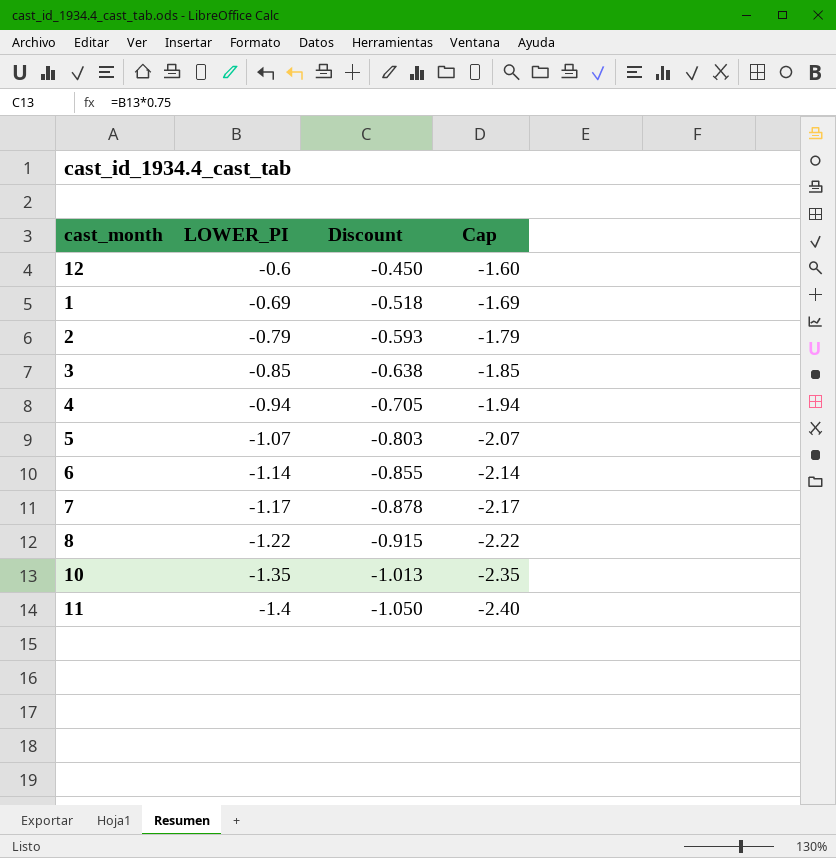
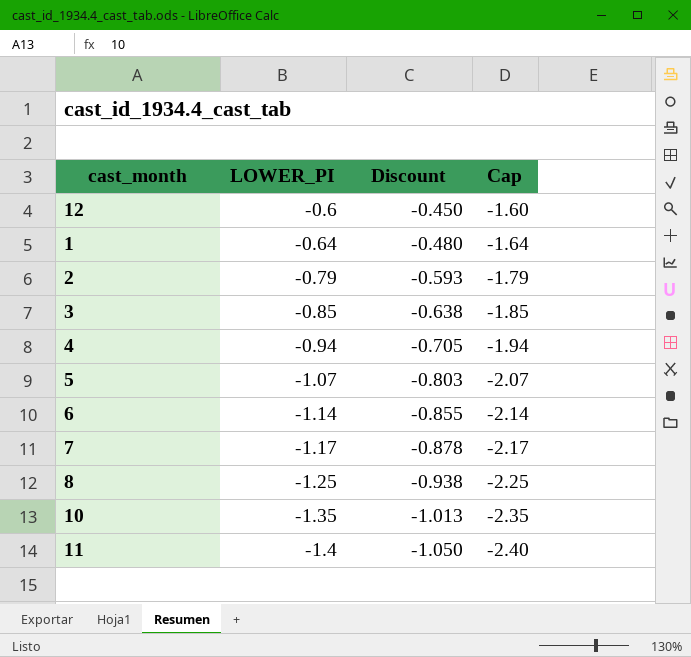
1 | LOWER_PI: -0.69 -> -0.64
1 | Discount: -0.518 -> -0.480
1 | Cap: -1.69 -> -1.64
8 | LOWER_PI: -1.22 -> -1.25
8 | Discount: -0.915 -> -0.938
8 | Cap: -2.22 -> -2.25

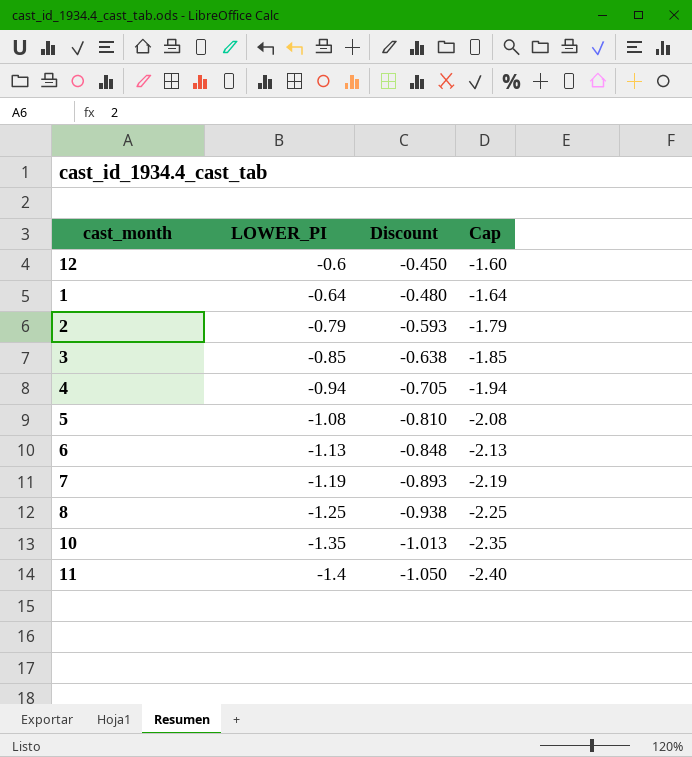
5 | LOWER_PI: -1.07 -> -1.08
5 | Discount: -0.803 -> -0.810
5 | Cap: -2.07 -> -2.08
6 | LOWER_PI: -1.14 -> -1.13
6 | Discount: -0.855 -> -0.848
6 | Cap: -2.14 -> -2.13
7 | LOWER_PI: -1.17 -> -1.19
7 | Discount: -0.878 -> -0.893
7 | Cap: -2.17 -> -2.19

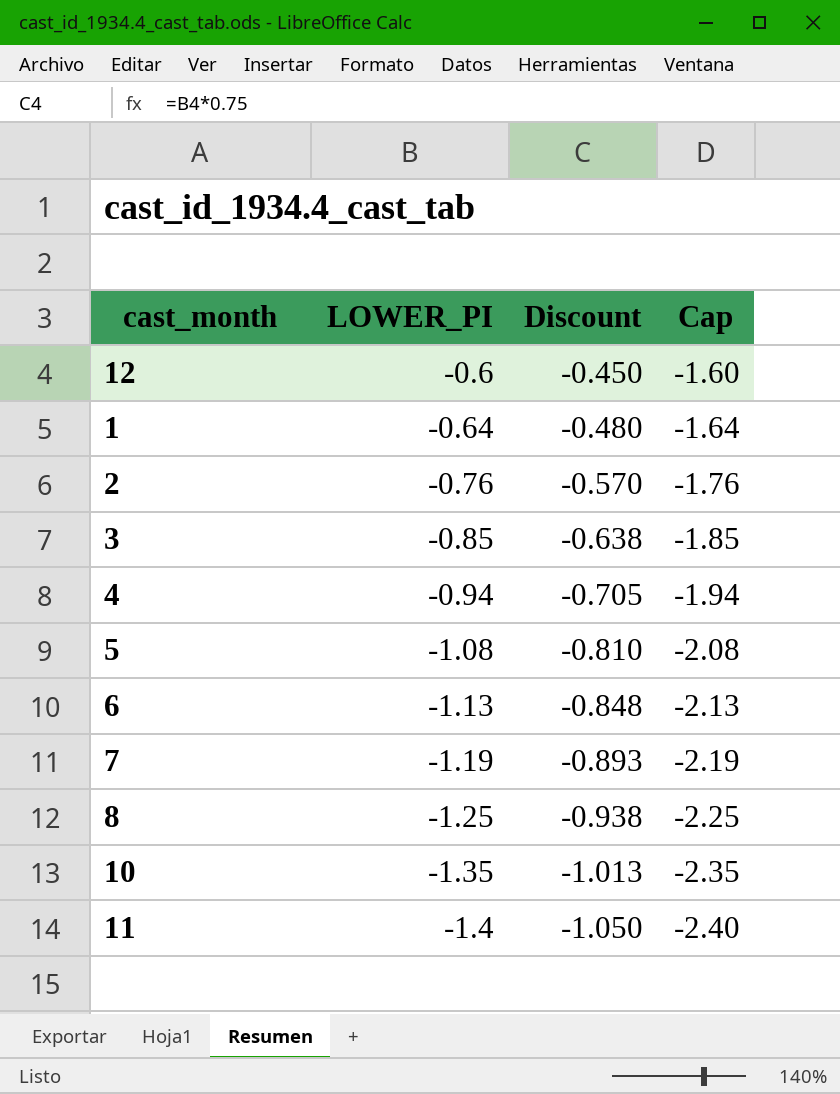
2 | LOWER_PI: -0.79 -> -0.76
2 | Discount: -0.593 -> -0.570
2 | Cap: -1.79 -> -1.76

